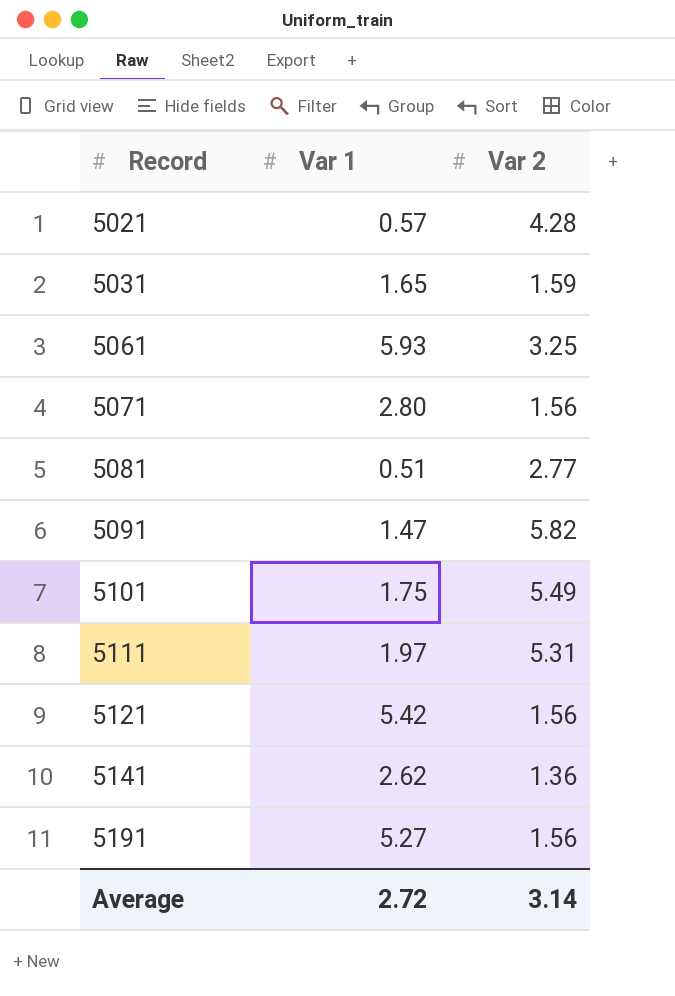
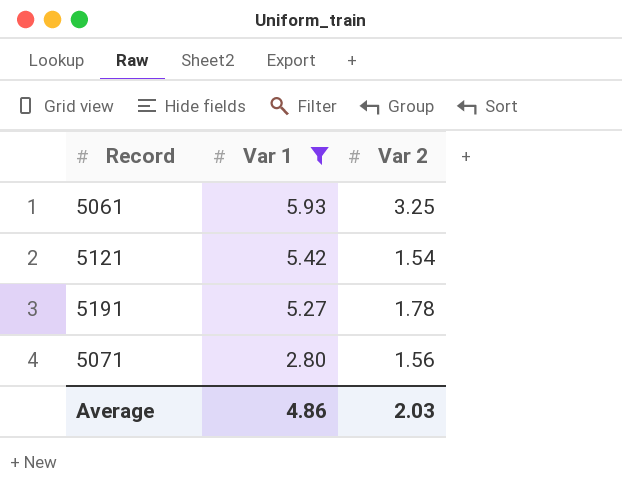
filter: none -> Var 1 >= 2.80
row order: Record ascending -> Var 1 descending
5121 | Var 2: 1.56 -> 1.54
5191 | Var 2: 1.56 -> 1.78
Average | Var 1: 2.72 -> 4.86
Average | Var 2: 3.14 -> 2.03

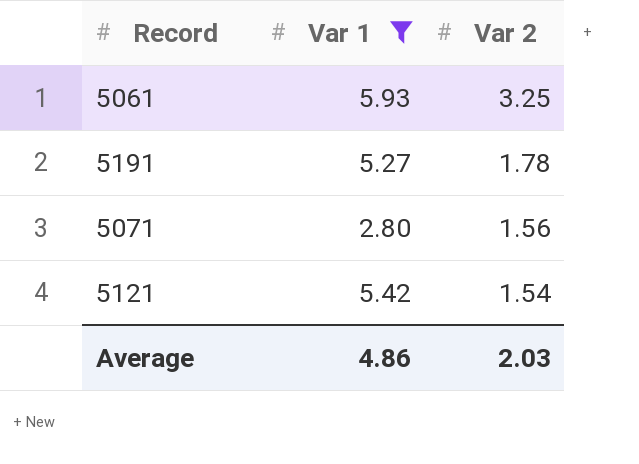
row order: Var 1 descending -> Var 2 descending

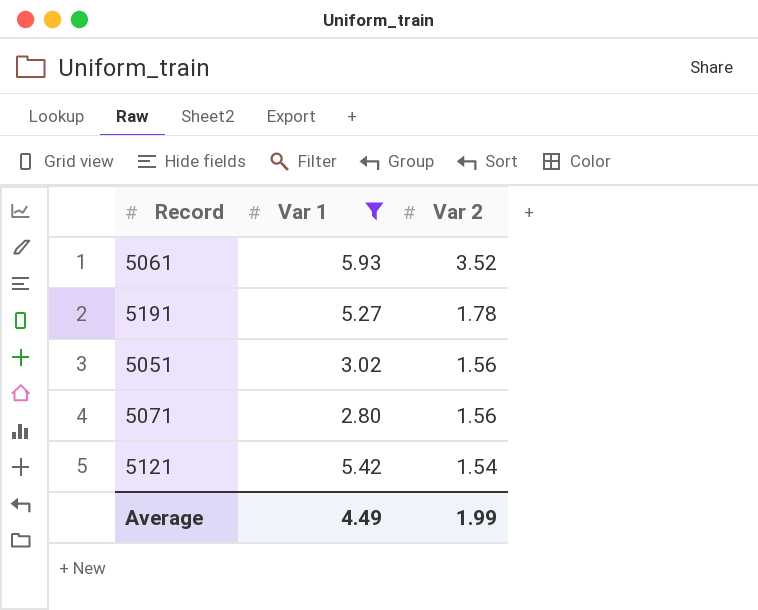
5061 | Var 2: 3.25 -> 3.52
row 5051: none -> 3.02 | 1.56
Average | Var 1: 4.86 -> 4.49
Average | Var 2: 2.03 -> 1.99

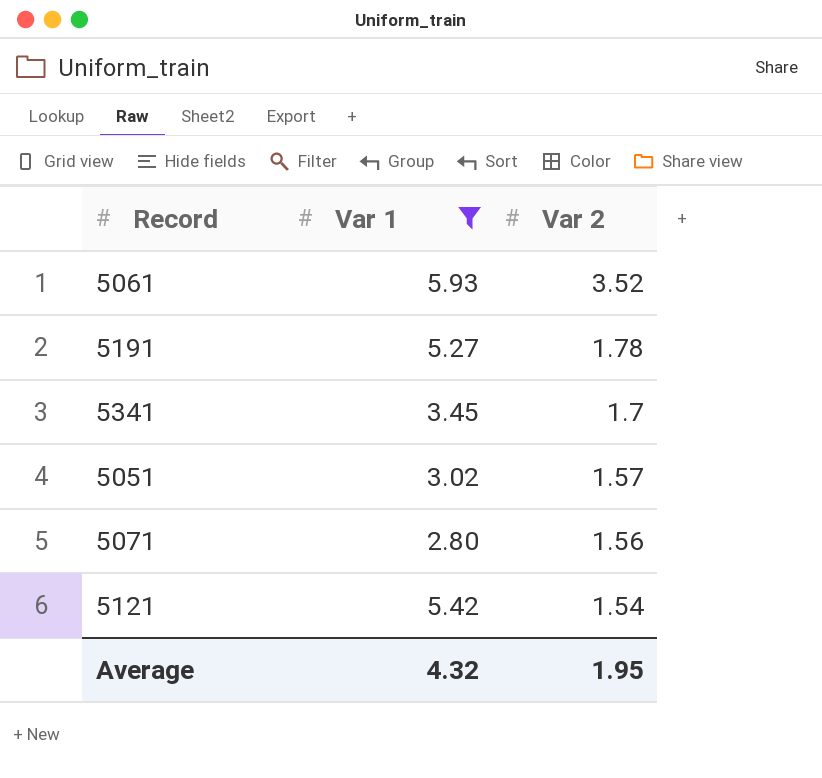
row 5341: none -> 3.45 | 1.7
5051 | Var 2: 1.56 -> 1.57
Average | Var 1: 4.49 -> 4.32
Average | Var 2: 1.99 -> 1.95

